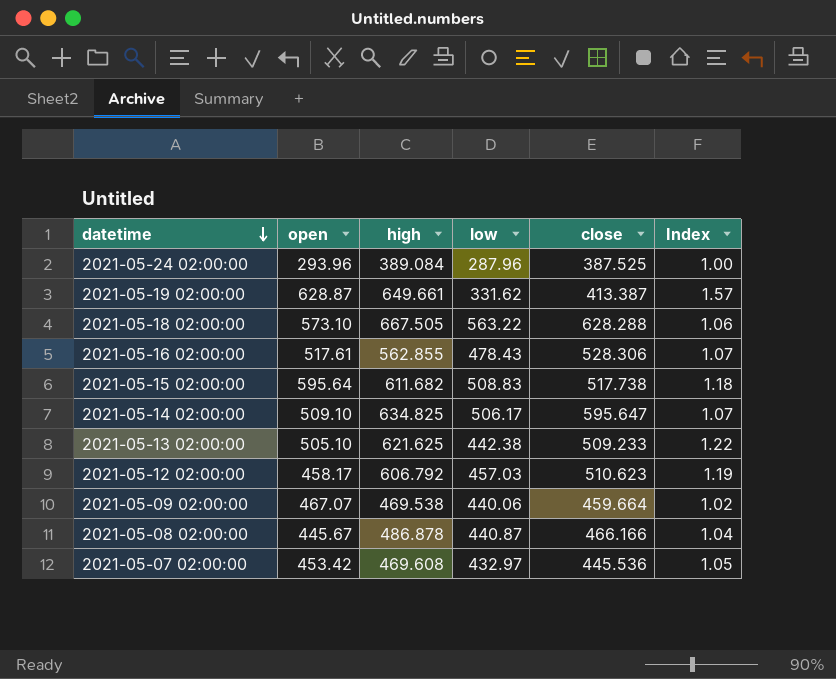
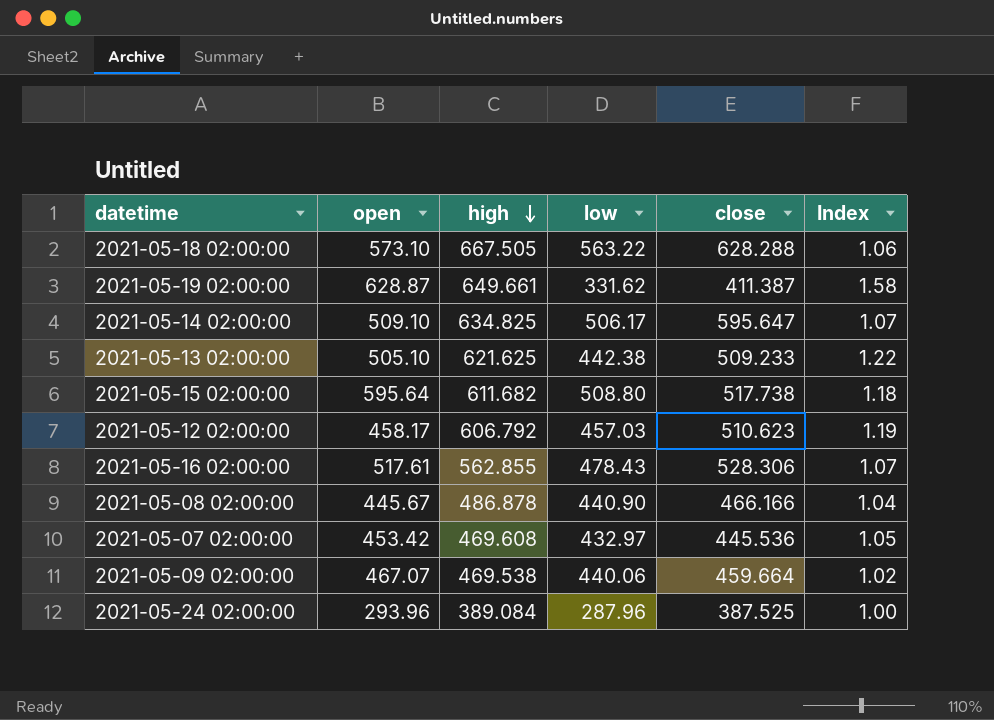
row order: datetime descending -> high descending
2021-05-19 02:00:00 | close: 413.387 -> 411.387
2021-05-19 02:00:00 | Index: 1.57 -> 1.58
2021-05-15 02:00:00 | low: 508.83 -> 508.80
2021-05-08 02:00:00 | low: 440.87 -> 440.90

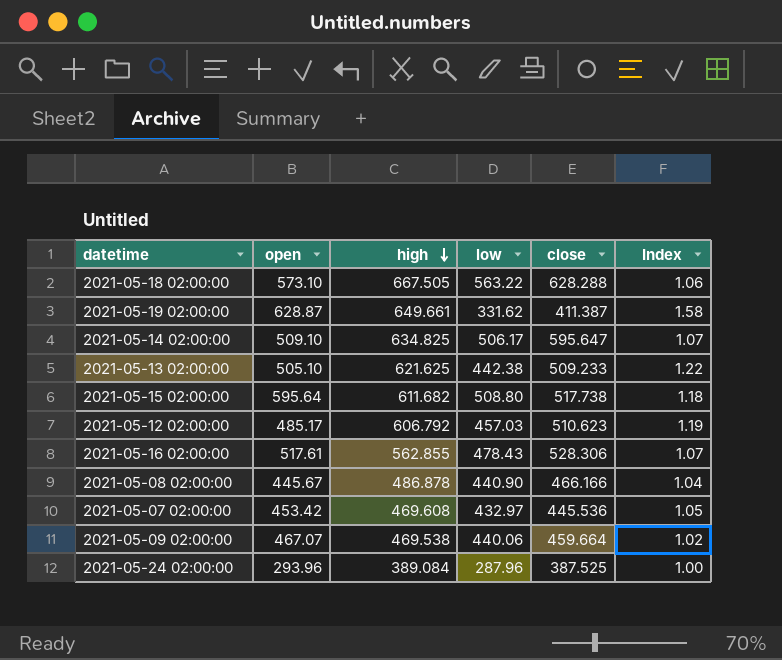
2021-05-12 02:00:00 | open: 458.17 -> 485.17

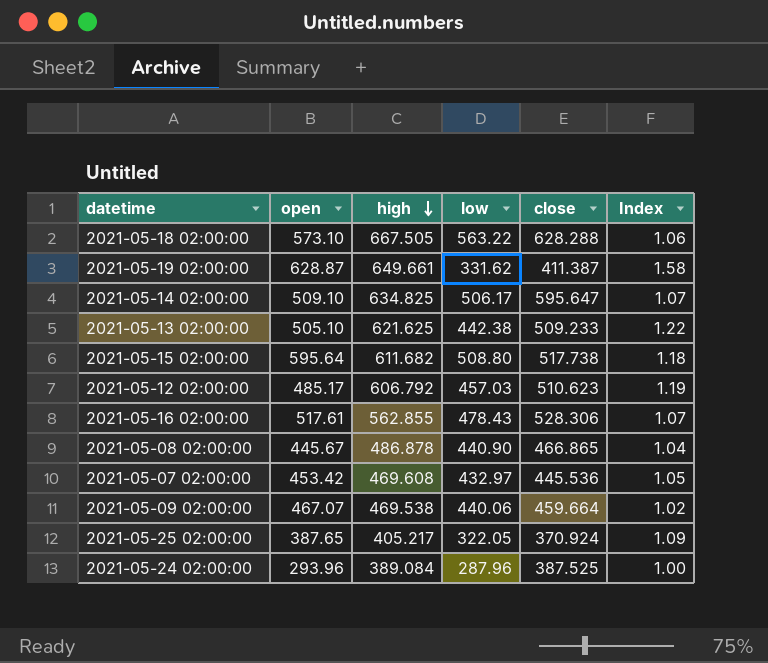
2021-05-08 02:00:00 | close: 466.166 -> 466.865
row 2021-05-25 02:00:00: none -> 387.65 | 405.217 | 322.05 | 370.924 | 1.09

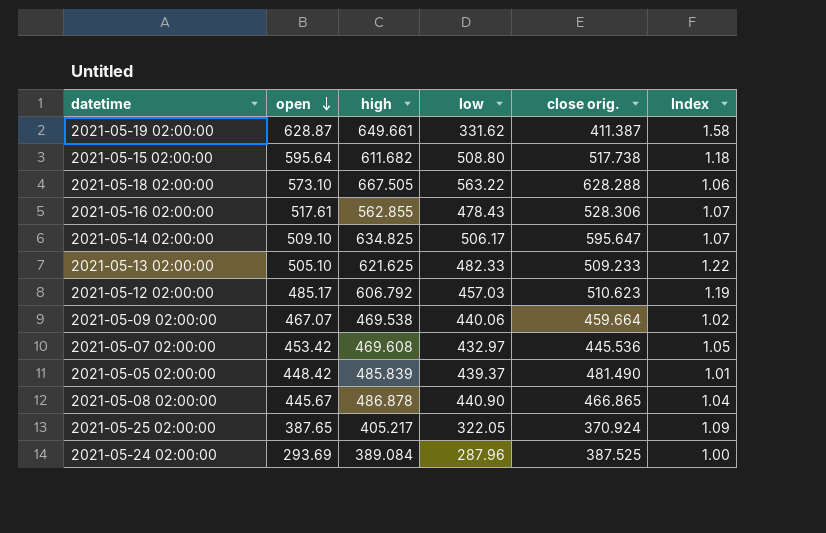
row order: high descending -> open descending
column name: close -> close orig.
2021-05-13 02:00:00 | low: 442.38 -> 482.33
row 2021-05-05 02:00:00: none -> 448.42 | 485.839 | 439.37 | 481.490 | 1.01
2021-05-24 02:00:00 | open: 293.96 -> 293.69

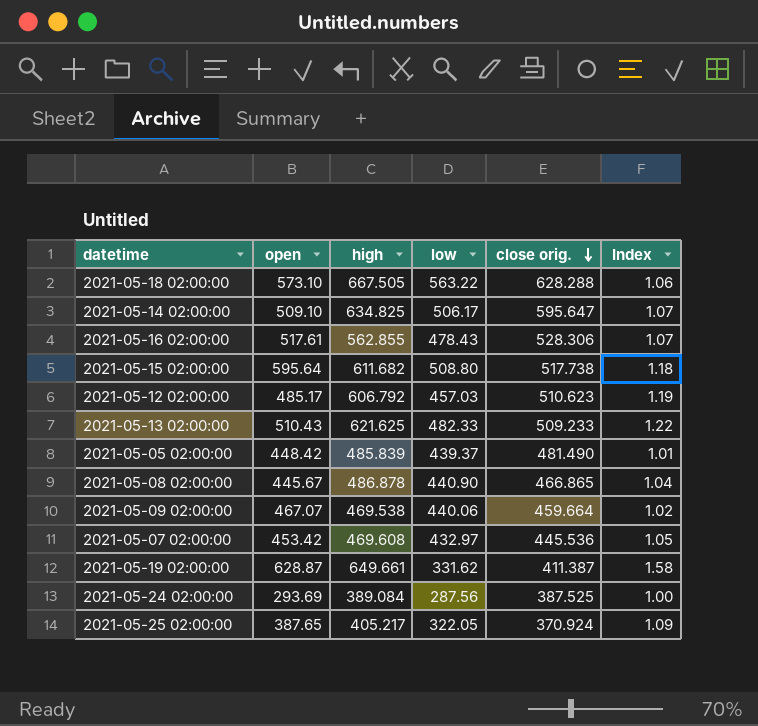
row order: open descending -> close orig. descending
2021-05-13 02:00:00 | open: 505.10 -> 510.43
2021-05-24 02:00:00 | low: 287.96 -> 287.56

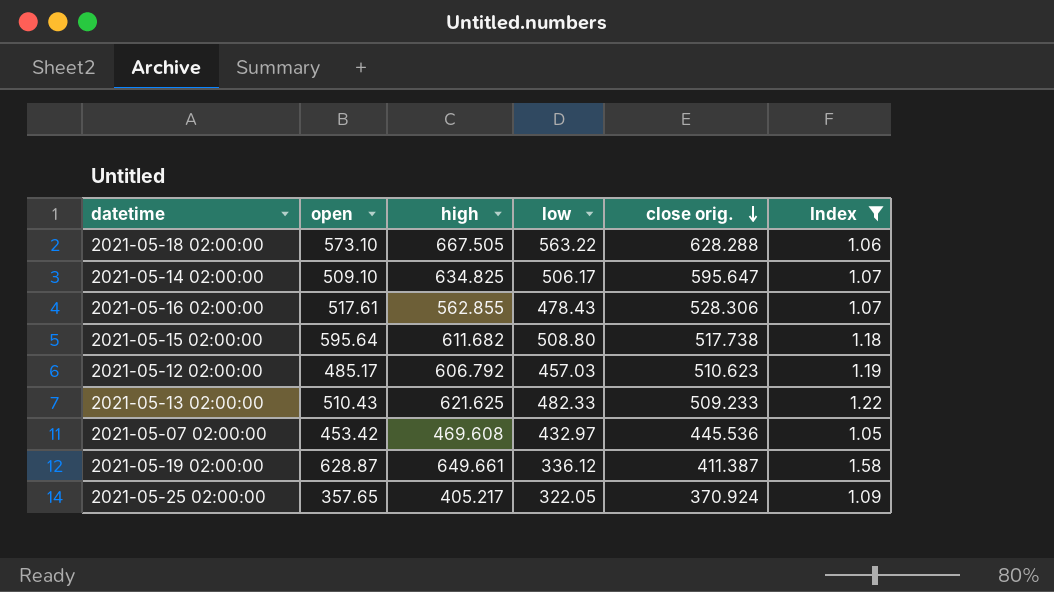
filter: none -> Index >= 1.05
2021-05-19 02:00:00 | low: 331.62 -> 336.12
2021-05-25 02:00:00 | open: 387.65 -> 357.65

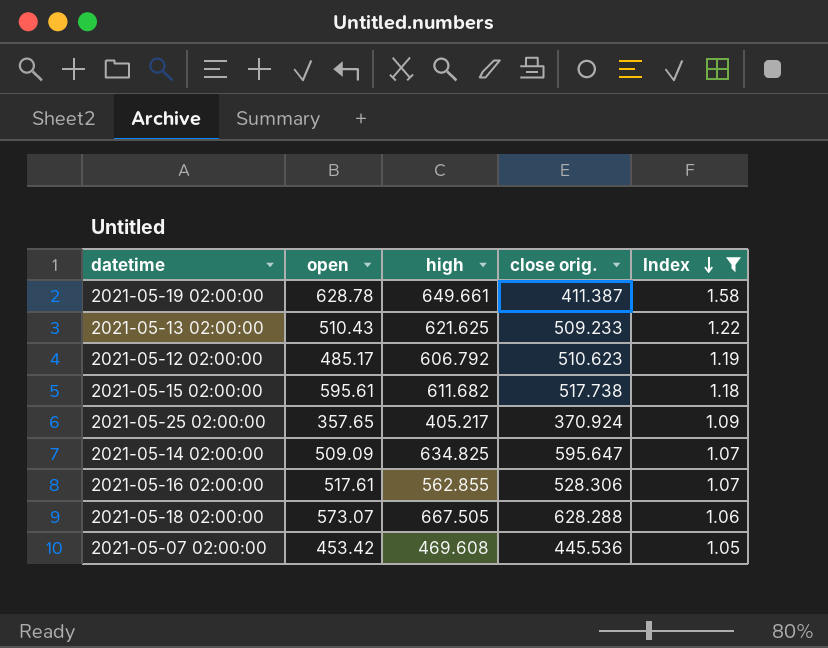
row order: close orig. descending -> Index descending
column low | position: 4 -> none
2021-05-19 02:00:00 | open: 628.87 -> 628.78
2021-05-15 02:00:00 | open: 595.64 -> 595.61
2021-05-14 02:00:00 | open: 509.10 -> 509.09
2021-05-18 02:00:00 | open: 573.10 -> 573.07

